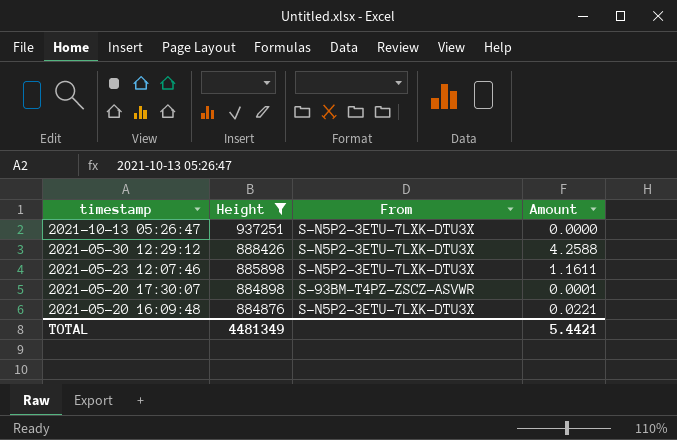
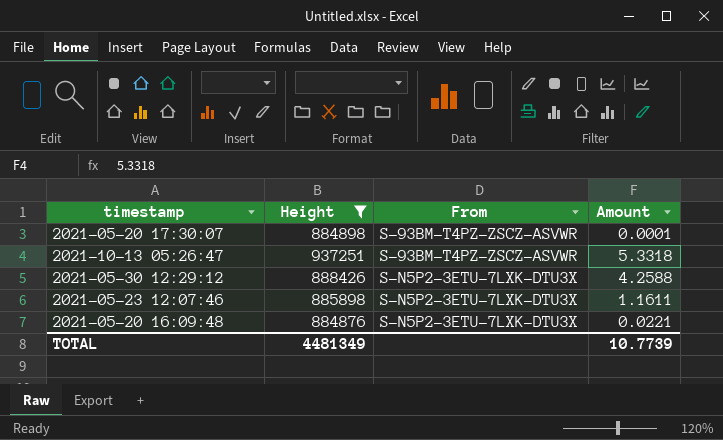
row order: timestamp descending -> From ascending
2021-10-13 05:26:47 | From: S-N5P2-3ETU-7LXK-DTU3X -> S-93BM-T4PZ-ZSCZ-ASVWR
2021-10-13 05:26:47 | Amount: 0.0000 -> 5.3318
TOTAL | Amount: 5.4421 -> 10.7739

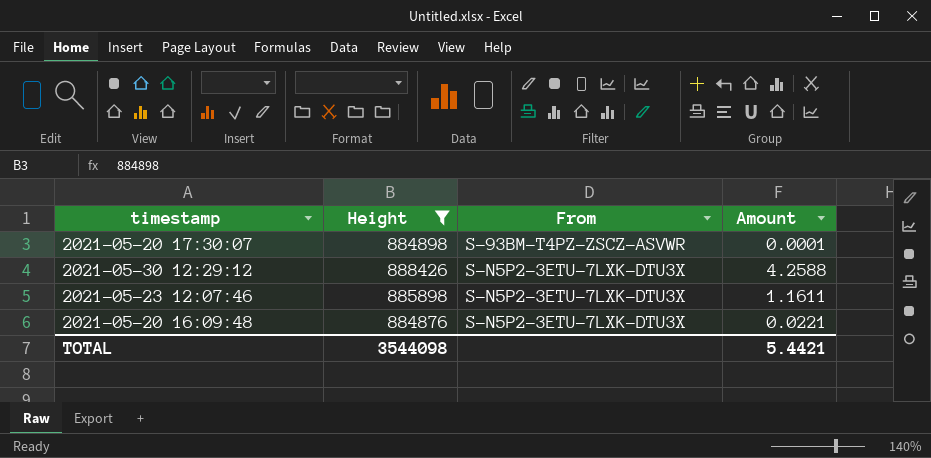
row 2021-10-13 05:26:47: 937251 | S-93BM-T4PZ-ZSCZ-ASVWR | 5.3318 -> none
TOTAL | Height: 4481349 -> 3544098
TOTAL | Amount: 10.7739 -> 5.4421

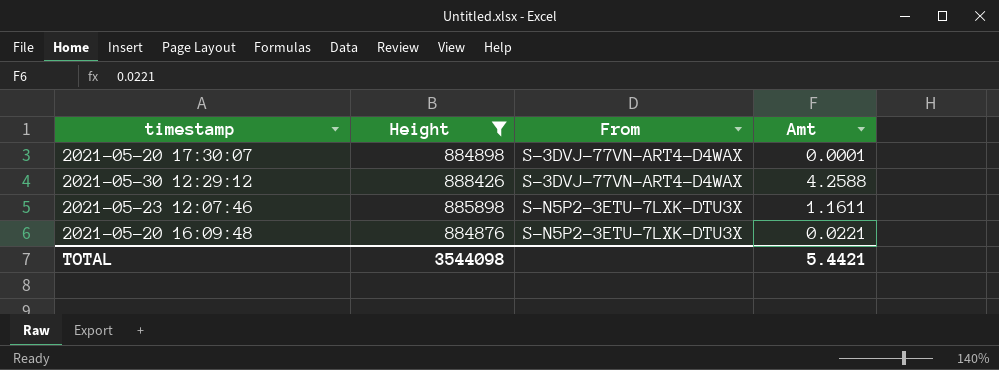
column name: Amount -> Amt
2021-05-20 17:30:07 | From: S-93BM-T4PZ-ZSCZ-ASVWR -> S-3DVJ-77VN-ART4-D4WAX
2021-05-30 12:29:12 | From: S-N5P2-3ETU-7LXK-DTU3X -> S-3DVJ-77VN-ART4-D4WAX

